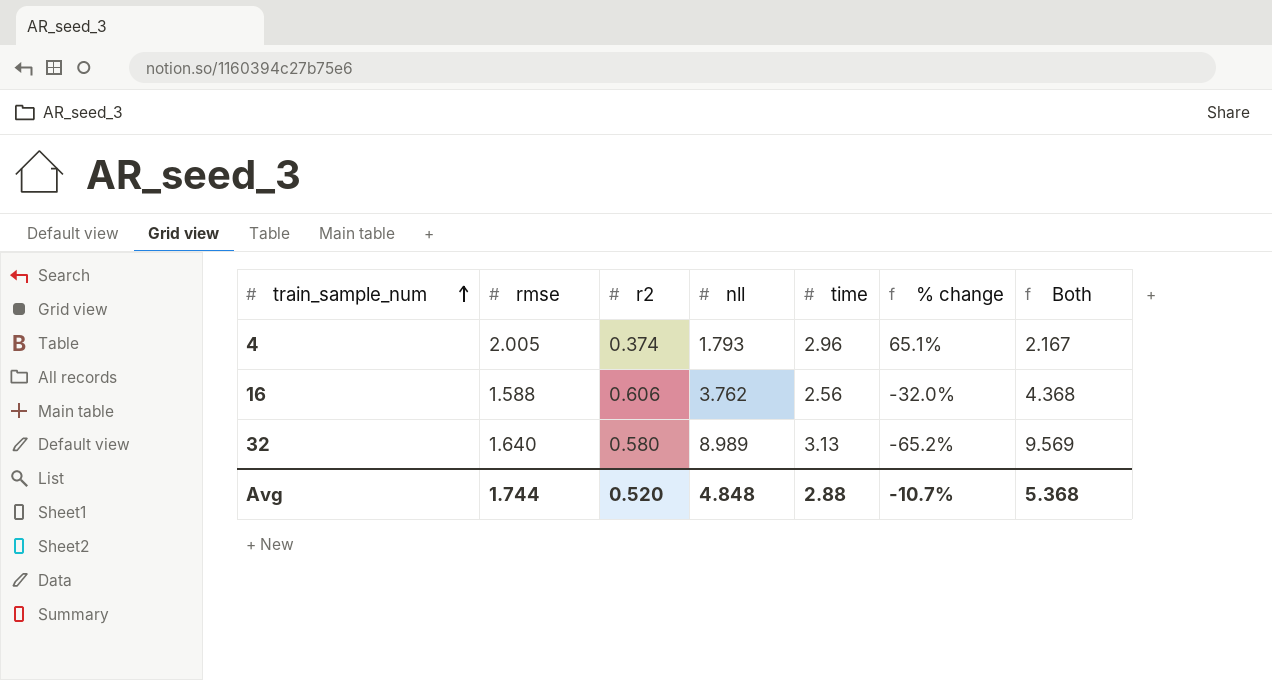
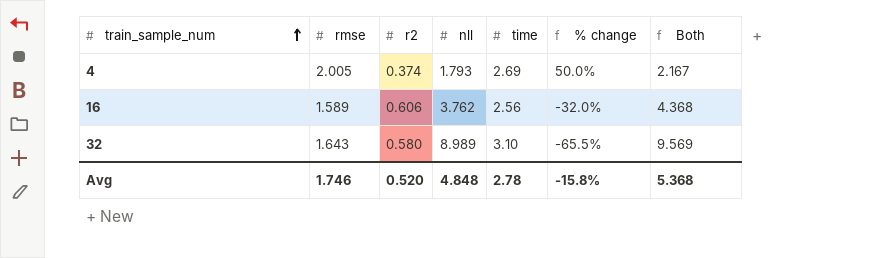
4 | time: 2.96 -> 2.69
4 | % change: 65.1% -> 50.0%
16 | rmse: 1.588 -> 1.589
32 | rmse: 1.640 -> 1.643
32 | time: 3.13 -> 3.10
32 | % change: -65.2% -> -65.5%
Avg | rmse: 1.744 -> 1.746
Avg | time: 2.88 -> 2.78
Avg | % change: -10.7% -> -15.8%

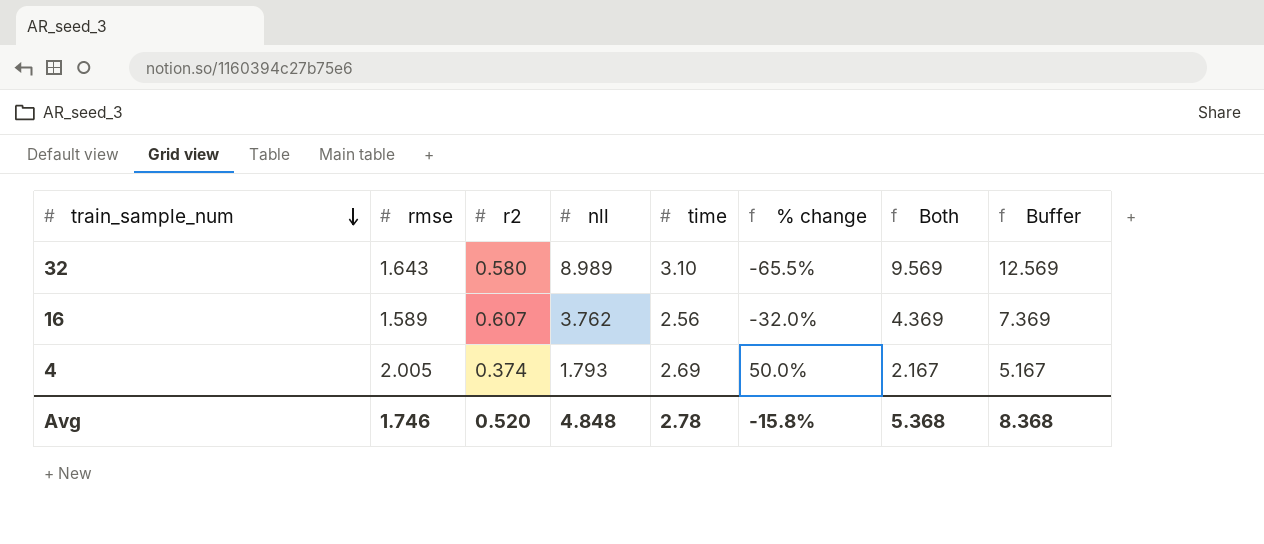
row order: train_sample_num ascending -> train_sample_num descending
column Buffer | formula: none -> [Both] + 3
16 | r2: 0.606 -> 0.607
16 | Both: 4.368 -> 4.369

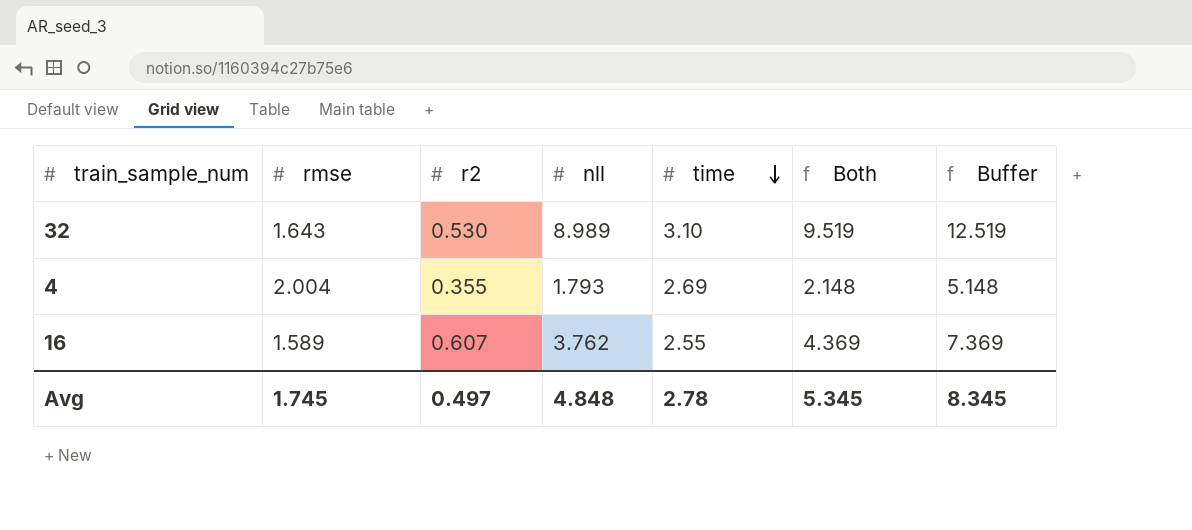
row order: train_sample_num descending -> time descending
column % change | formula: ([time] - [nll]) / [nll] -> none
32 | r2: 0.580 -> 0.530
32 | Both: 9.569 -> 9.519
32 | Buffer: 12.569 -> 12.519
4 | rmse: 2.005 -> 2.004
4 | r2: 0.374 -> 0.355
4 | Both: 2.167 -> 2.148
4 | Buffer: 5.167 -> 5.148
16 | time: 2.56 -> 2.55
Avg | rmse: 1.746 -> 1.745
Avg | r2: 0.520 -> 0.497
Avg | Both: 5.368 -> 5.345
Avg | Buffer: 8.368 -> 8.345

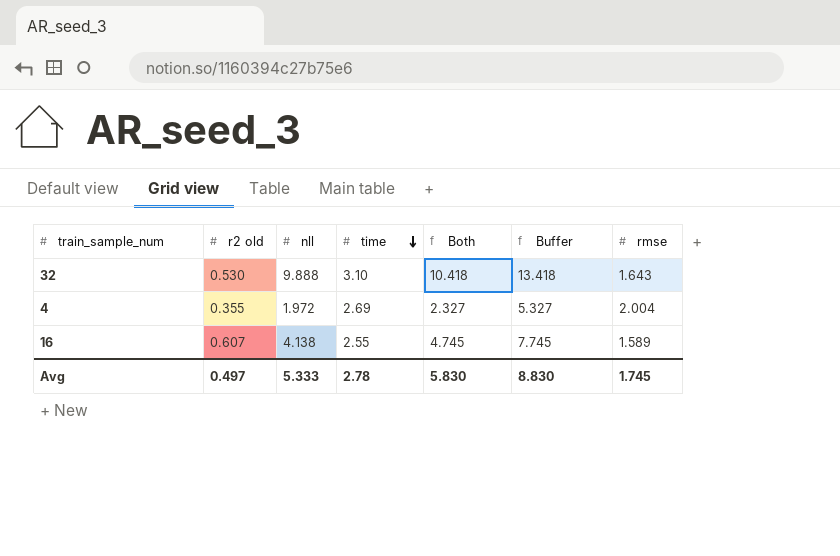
column name: r2 -> r2 old
column rmse | position: 2 -> 7
32 | nll: 8.989 -> 9.888
32 | Both: 9.519 -> 10.418
32 | Buffer: 12.519 -> 13.418
4 | nll: 1.793 -> 1.972
4 | Both: 2.148 -> 2.327
4 | Buffer: 5.148 -> 5.327
16 | nll: 3.762 -> 4.138
16 | Both: 4.369 -> 4.745
16 | Buffer: 7.369 -> 7.745
Avg | nll: 4.848 -> 5.333
Avg | Both: 5.345 -> 5.830
Avg | Buffer: 8.345 -> 8.830

